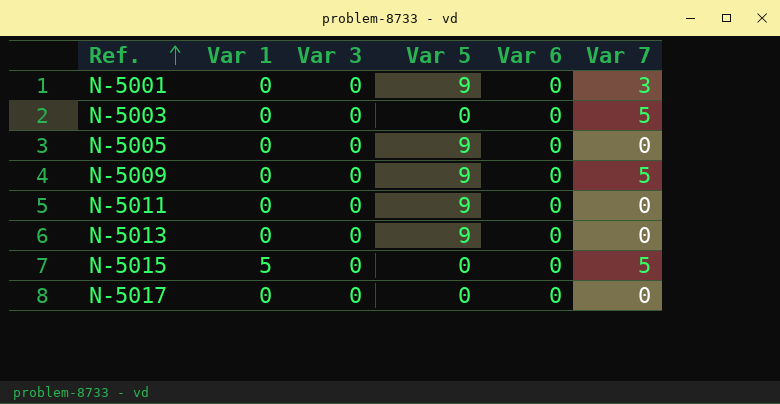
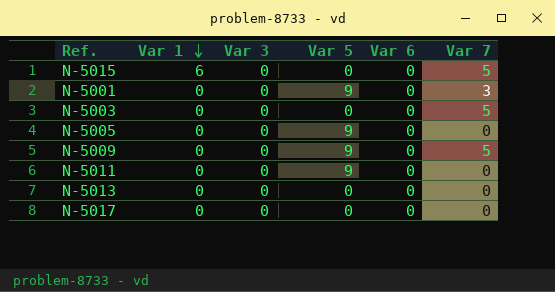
row order: Ref. ascending -> Var 1 descending
N-5015 | Var 1: 5 -> 6
N-5013 | Var 5: 9 -> 0

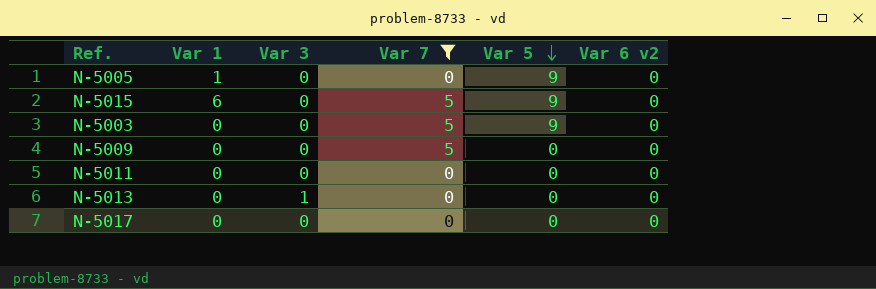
filter: none -> Var 7 != 3
row order: Var 1 descending -> Var 5 descending
column Var 7 | position: 6 -> 4
column name: Var 6 -> Var 6 v2
N-5005 | Var 1: 0 -> 1
N-5015 | Var 5: 0 -> 9
N-5003 | Var 5: 0 -> 9
N-5009 | Var 5: 9 -> 0
N-5011 | Var 5: 9 -> 0
N-5013 | Var 3: 0 -> 1

